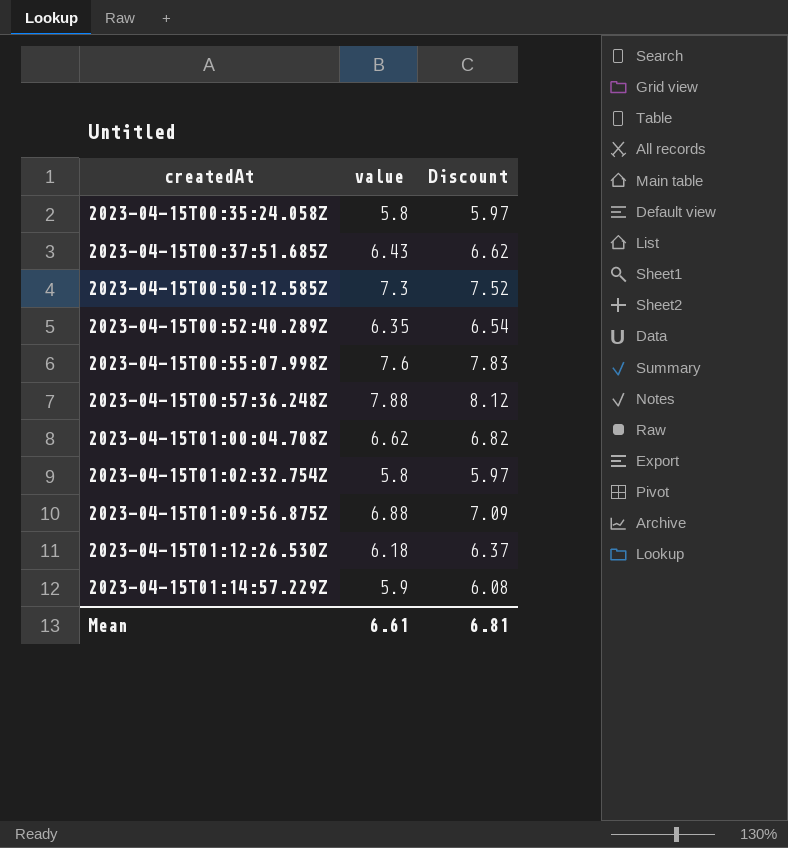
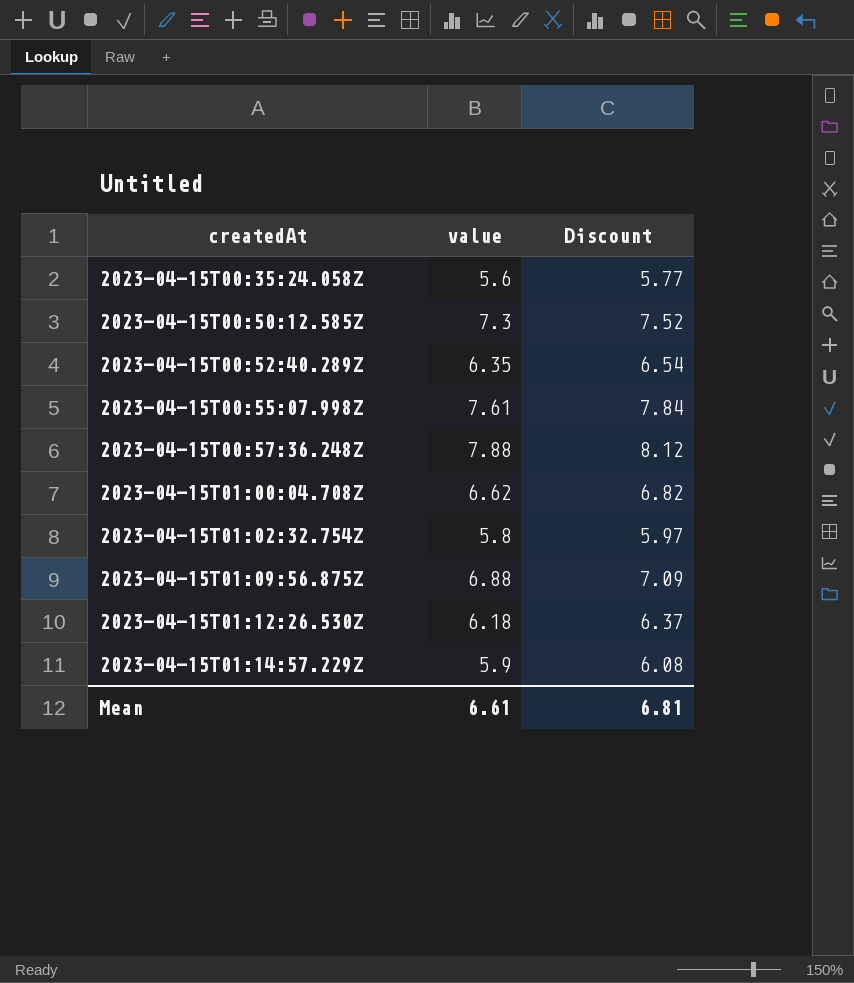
row 2023-04-15T00:37:51.685Z: 6.43 | 6.62 -> none
2023-04-15T00:35:24.058Z | value: 5.8 -> 5.6
2023-04-15T00:35:24.058Z | Discount: 5.97 -> 5.77
2023-04-15T00:55:07.998Z | value: 7.6 -> 7.61
2023-04-15T00:55:07.998Z | Discount: 7.83 -> 7.84

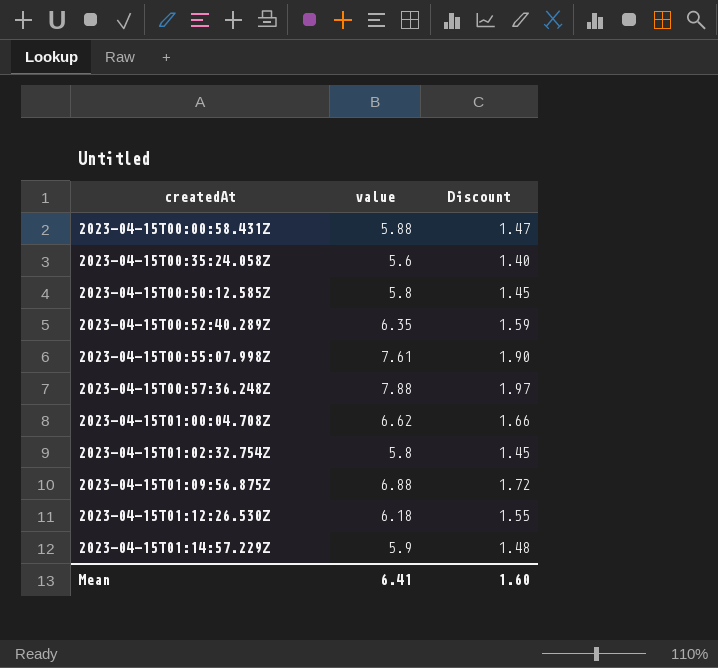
column Discount | formula: [value] * 1.03 -> [value] * 0.25
row 2023-04-15T00:00:58.431Z: none -> 5.88 | 1.47
2023-04-15T00:50:12.585Z | value: 7.3 -> 5.8
Mean | value: 6.61 -> 6.41
Mean | Discount: 6.81 -> 1.60

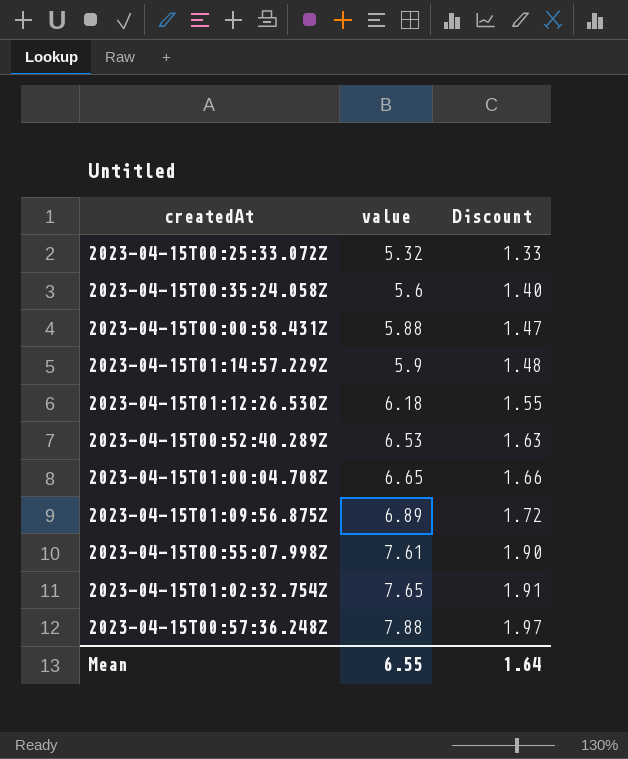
row order: createdAt ascending -> value ascending
row 2023-04-15T00:50:12.585Z: 5.8 | 1.45 -> none
row 2023-04-15T00:25:33.072Z: none -> 5.32 | 1.33
2023-04-15T00:52:40.289Z | value: 6.35 -> 6.53
2023-04-15T00:52:40.289Z | Discount: 1.59 -> 1.63
2023-04-15T01:00:04.708Z | value: 6.62 -> 6.65
2023-04-15T01:09:56.875Z | value: 6.88 -> 6.89
2023-04-15T01:02:32.754Z | value: 5.8 -> 7.65
2023-04-15T01:02:32.754Z | Discount: 1.45 -> 1.91
Mean | value: 6.41 -> 6.55
Mean | Discount: 1.60 -> 1.64

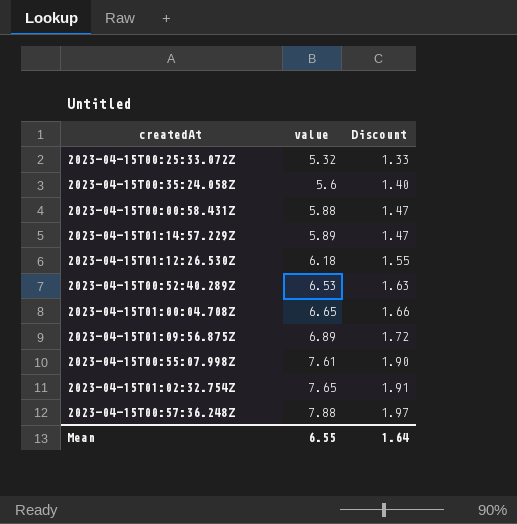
2023-04-15T01:14:57.229Z | value: 5.9 -> 5.89
2023-04-15T01:14:57.229Z | Discount: 1.48 -> 1.47

